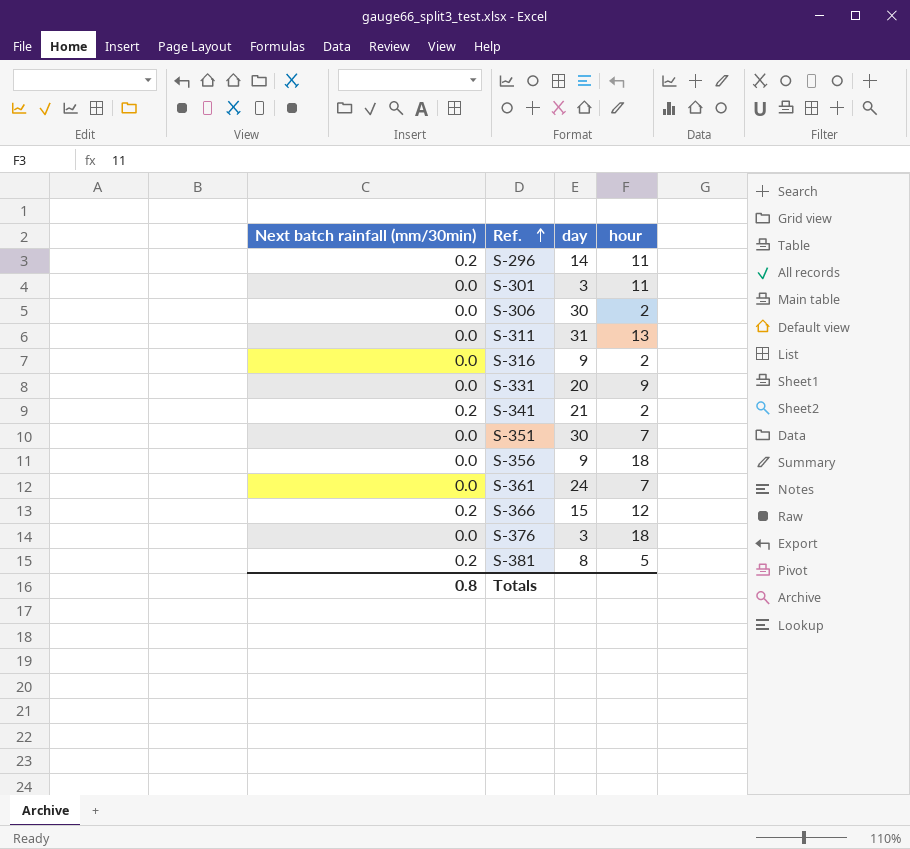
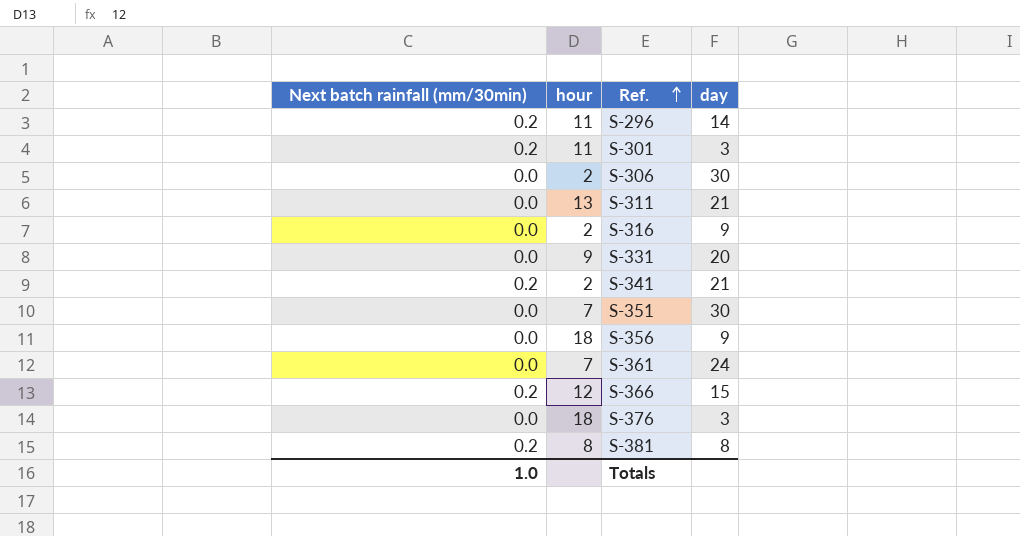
column hour | position: 4 -> 2
S-301 | Next batch rainfall (mm/30min): 0.0 -> 0.2
S-311 | day: 31 -> 21
S-381 | hour: 5 -> 8
Totals | Next batch rainfall (mm/30min): 0.8 -> 1.0

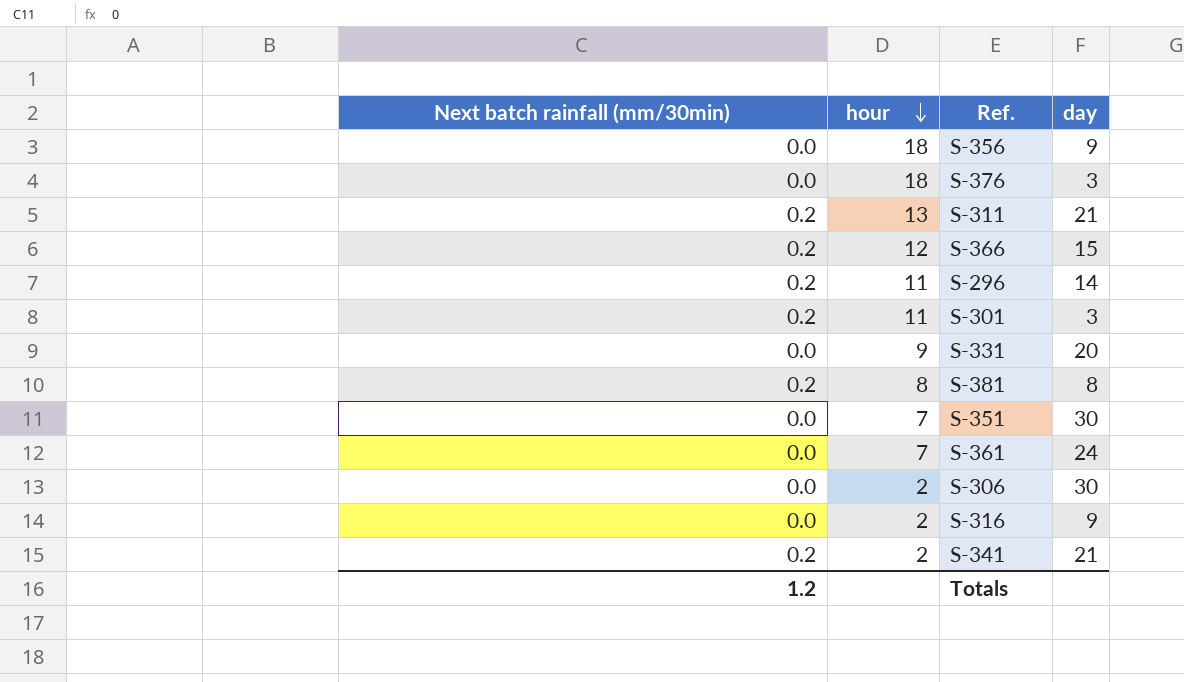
row order: Ref. ascending -> hour descending
S-311 | Next batch rainfall (mm/30min): 0.0 -> 0.2
Totals | Next batch rainfall (mm/30min): 1.0 -> 1.2

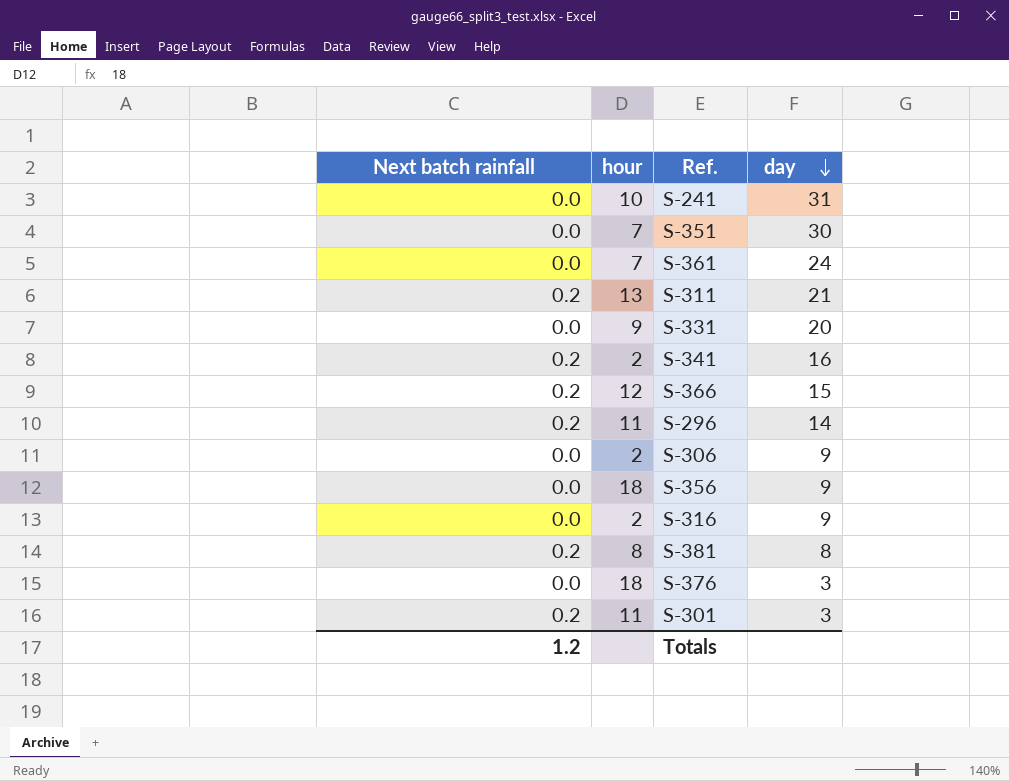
row order: hour descending -> day descending
column name: Next batch rainfall (mm/30min) -> Next batch rainfall
row S-241: none -> 0.0 | 10 | 31
S-341 | day: 21 -> 16
S-306 | day: 30 -> 9

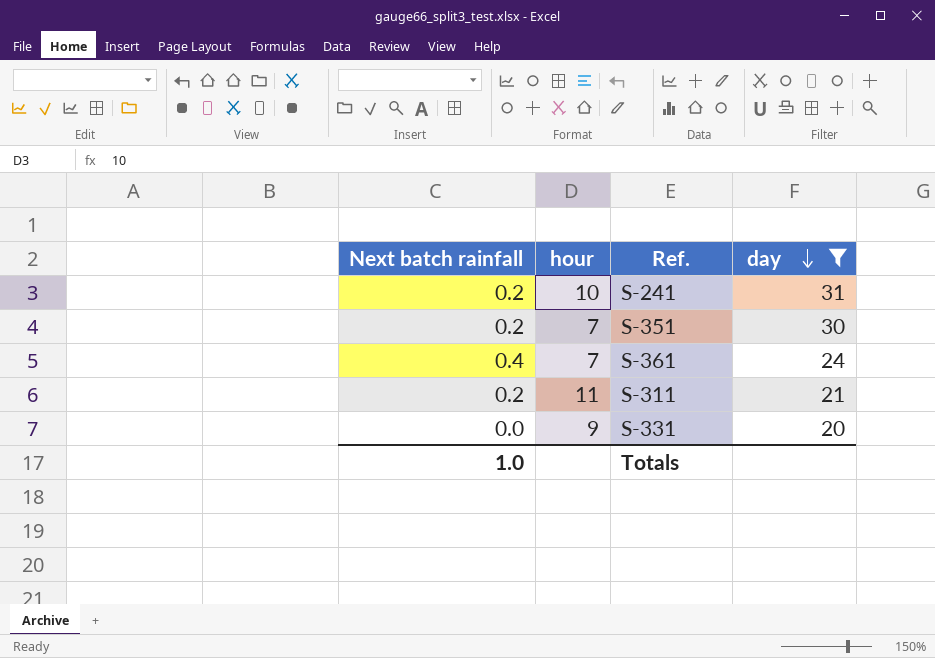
filter: none -> day >= 20
S-241 | Next batch rainfall: 0.0 -> 0.2
S-351 | Next batch rainfall: 0.0 -> 0.2
S-361 | Next batch rainfall: 0.0 -> 0.4
S-311 | hour: 13 -> 11
Totals | Next batch rainfall: 1.2 -> 1.0

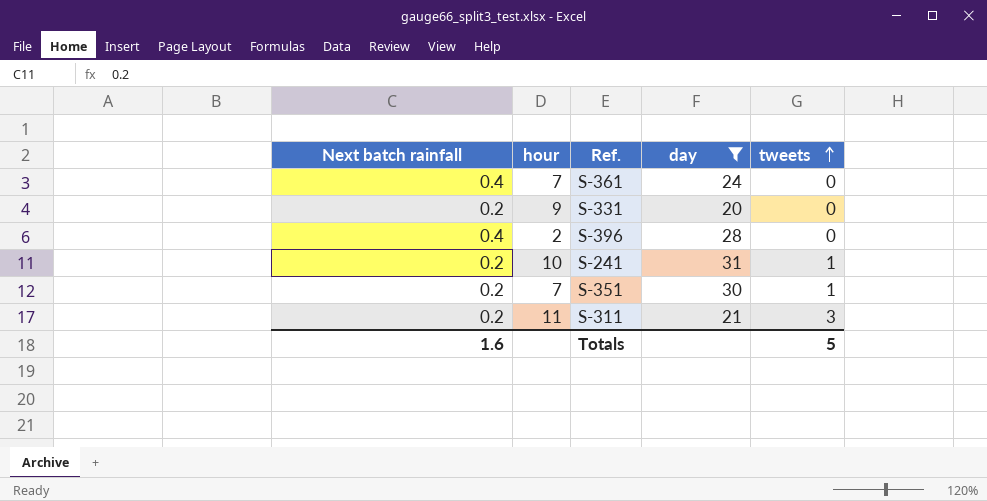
row order: day descending -> tweets ascending
column tweets | position: none -> 5
S-331 | Next batch rainfall: 0.0 -> 0.2
row S-396: none -> 0.4 | 2 | 28 | 0
Totals | Next batch rainfall: 1.0 -> 1.6

